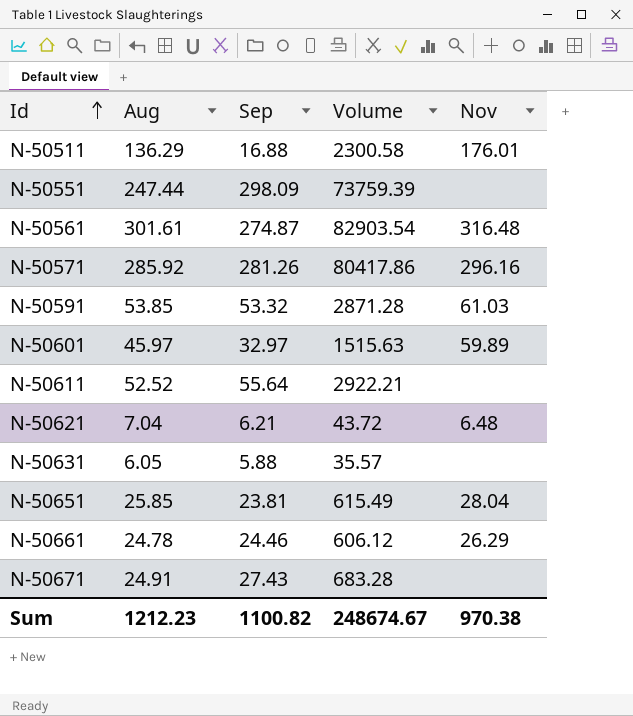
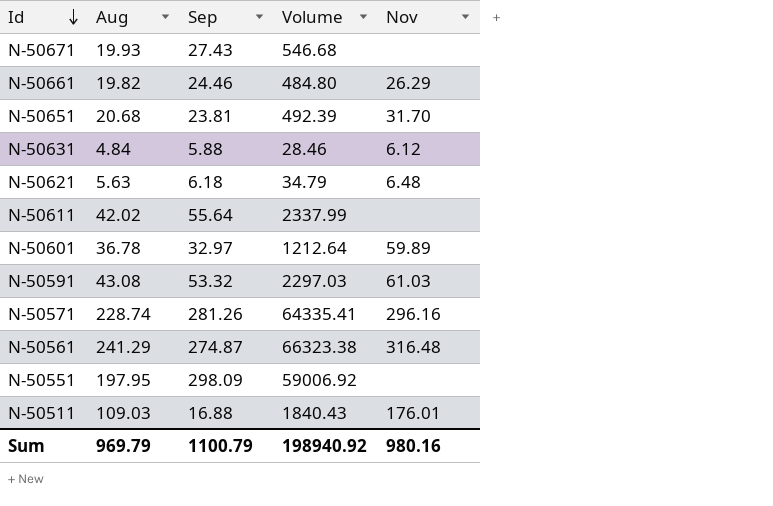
row order: Id ascending -> Id descending
N-50671 | Aug: 24.91 -> 19.93
N-50671 | Volume: 683.28 -> 546.68
N-50661 | Aug: 24.78 -> 19.82
N-50661 | Volume: 606.12 -> 484.80
N-50651 | Aug: 25.85 -> 20.68
N-50651 | Volume: 615.49 -> 492.39
N-50651 | Nov: 28.04 -> 31.70
N-50631 | Aug: 6.05 -> 4.84
N-50631 | Volume: 35.57 -> 28.46
N-50631 | Nov: none -> 6.12
N-50621 | Aug: 7.04 -> 5.63
N-50621 | Sep: 6.21 -> 6.18
N-50621 | Volume: 43.72 -> 34.79
N-50611 | Aug: 52.52 -> 42.02
N-50611 | Volume: 2922.21 -> 2337.99
N-50601 | Aug: 45.97 -> 36.78
N-50601 | Volume: 1515.63 -> 1212.64
N-50591 | Aug: 53.85 -> 43.08
N-50591 | Volume: 2871.28 -> 2297.03
N-50571 | Aug: 285.92 -> 228.74
N-50571 | Volume: 80417.86 -> 64335.41
N-50561 | Aug: 301.61 -> 241.29
N-50561 | Volume: 82903.54 -> 66323.38
N-50551 | Aug: 247.44 -> 197.95
N-50551 | Volume: 73759.39 -> 59006.92
N-50511 | Aug: 136.29 -> 109.03
N-50511 | Volume: 2300.58 -> 1840.43
Sum | Aug: 1212.23 -> 969.79
Sum | Sep: 1100.82 -> 1100.79
Sum | Volume: 248674.67 -> 198940.92
Sum | Nov: 970.38 -> 980.16

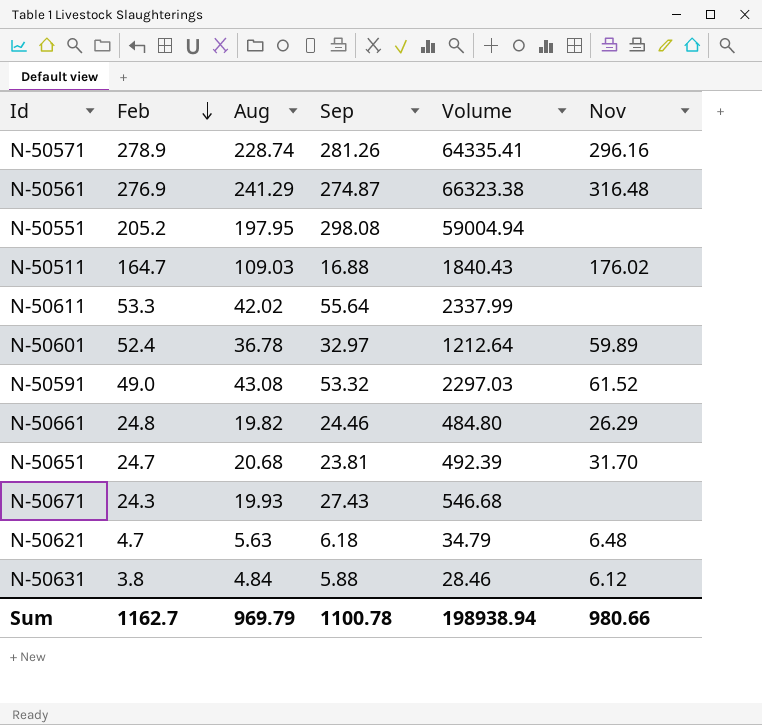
row order: Id descending -> Feb descending
column Feb | position: none -> 2
N-50551 | Sep: 298.09 -> 298.08
N-50551 | Volume: 59006.92 -> 59004.94
N-50511 | Nov: 176.01 -> 176.02
N-50591 | Nov: 61.03 -> 61.52
Sum | Sep: 1100.79 -> 1100.78
Sum | Volume: 198940.92 -> 198938.94
Sum | Nov: 980.16 -> 980.66

